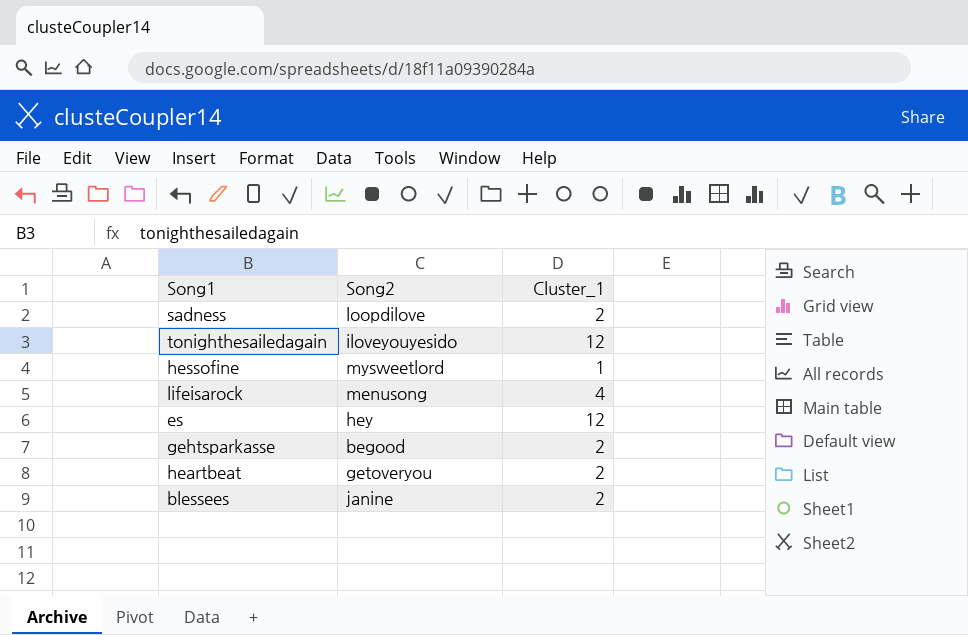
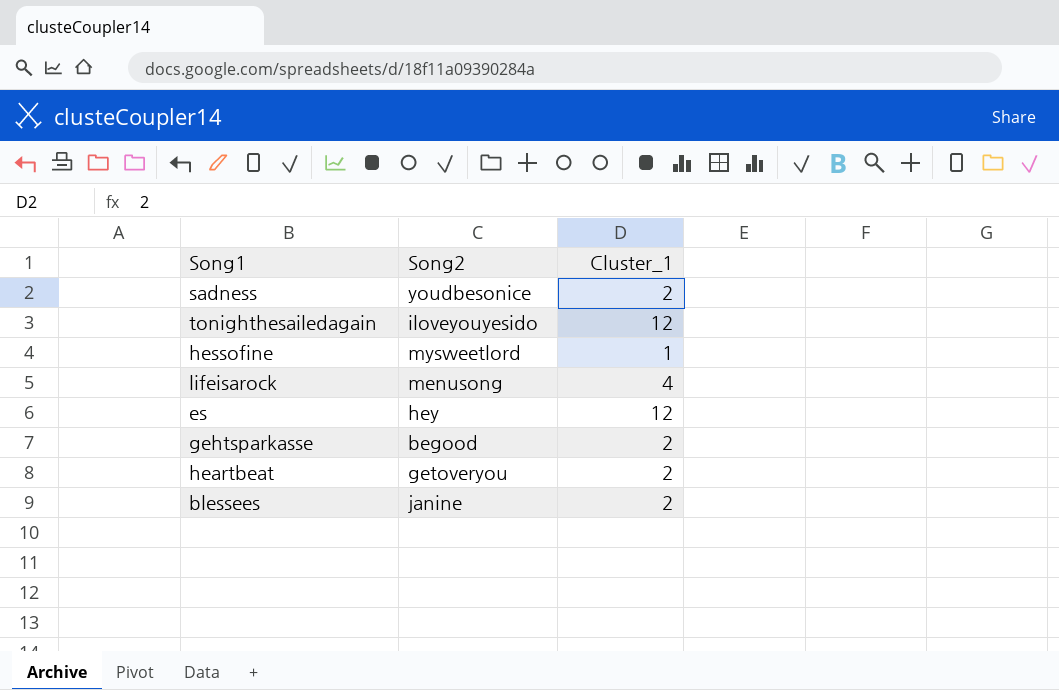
sadness | Song2: loopdilove -> youdbesonice

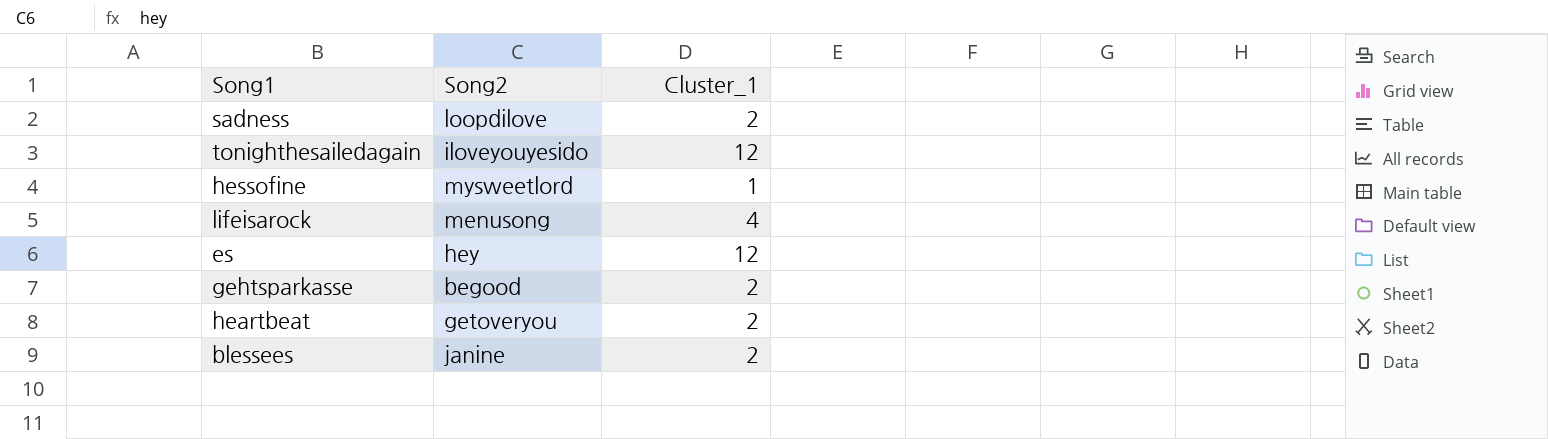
sadness | Song2: youdbesonice -> loopdilove

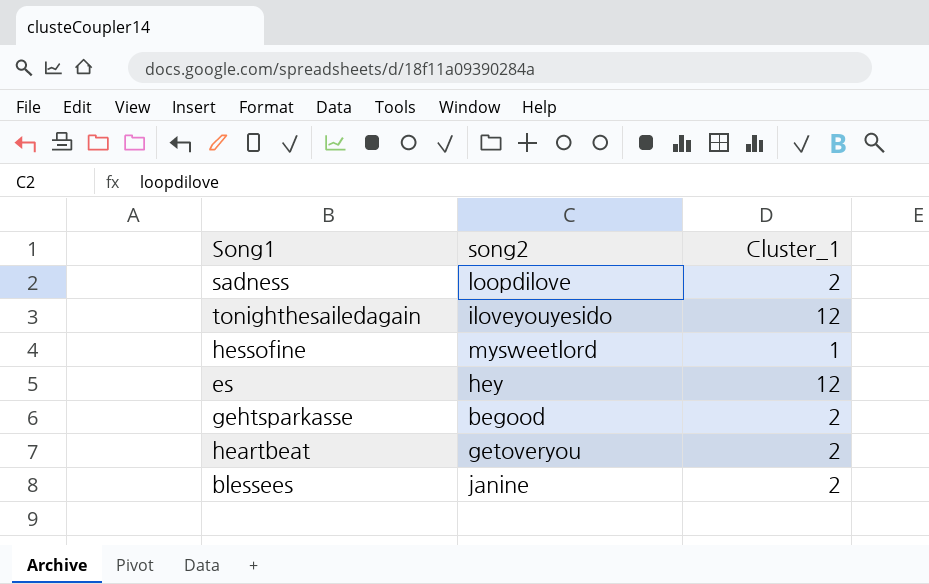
column name: Song2 -> song2
row lifeisarock: menusong | 4 -> none

